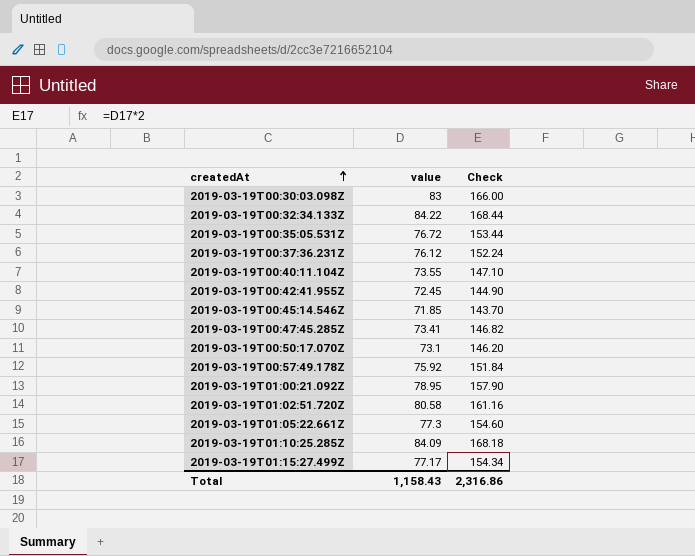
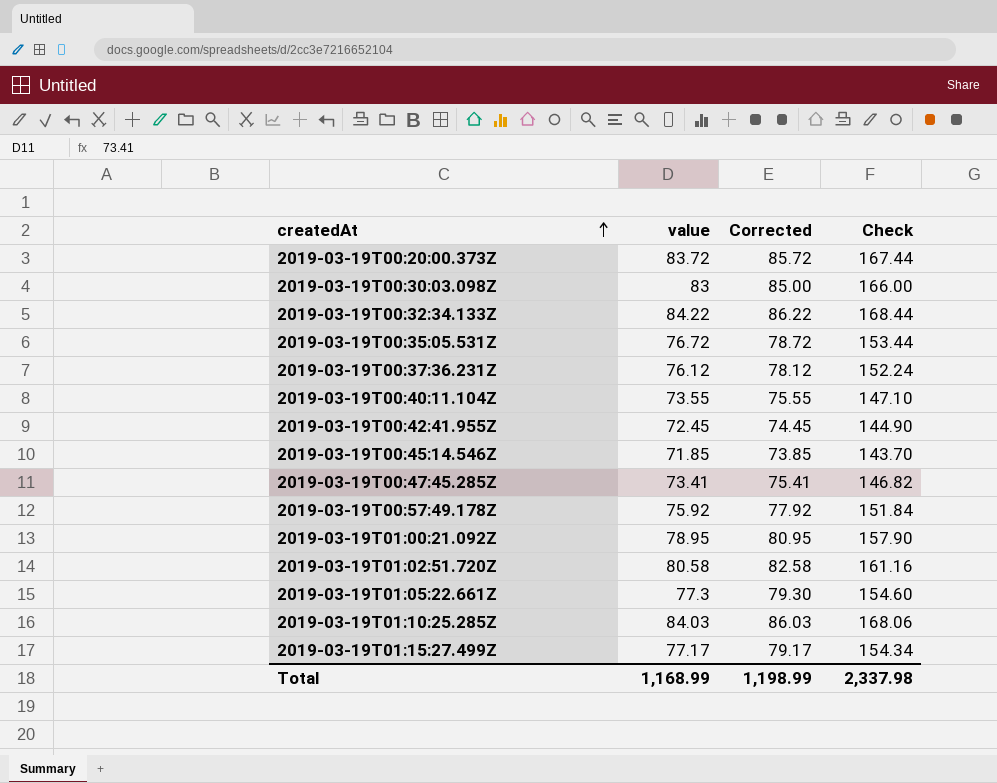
column Corrected | formula: none -> [value] + 2
row 2019-03-19T00:50:17.070Z: 73.1 | 146.20 -> none
row 2019-03-19T00:20:00.373Z: none -> 83.72 | 85.72 | 167.44
2019-03-19T01:10:25.285Z | value: 84.09 -> 84.03
2019-03-19T01:10:25.285Z | Check: 168.18 -> 168.06
Total | value: 1,158.43 -> 1,168.99
Total | Check: 2,316.86 -> 2,337.98

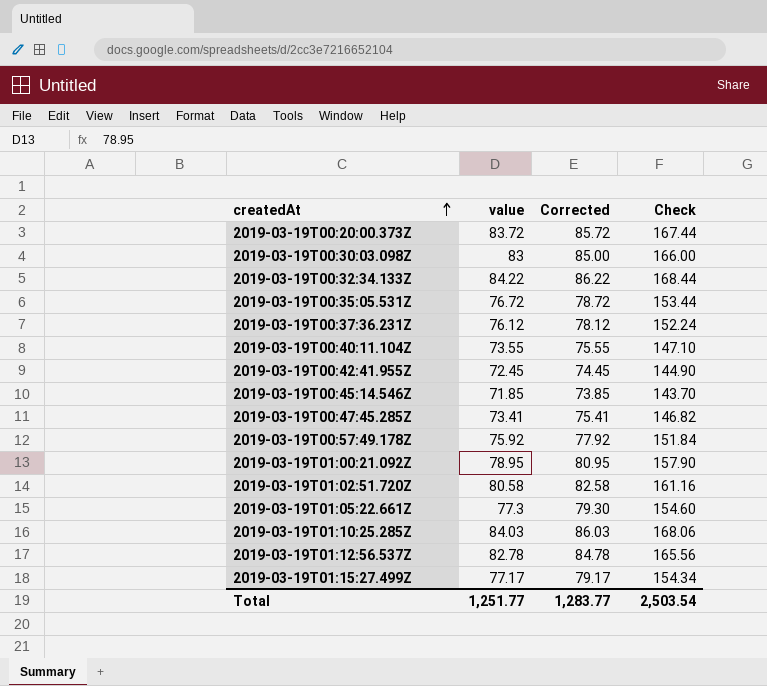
row 2019-03-19T01:12:56.537Z: none -> 82.78 | 84.78 | 165.56
Total | value: 1,168.99 -> 1,251.77
Total | Corrected: 1,198.99 -> 1,283.77
Total | Check: 2,337.98 -> 2,503.54

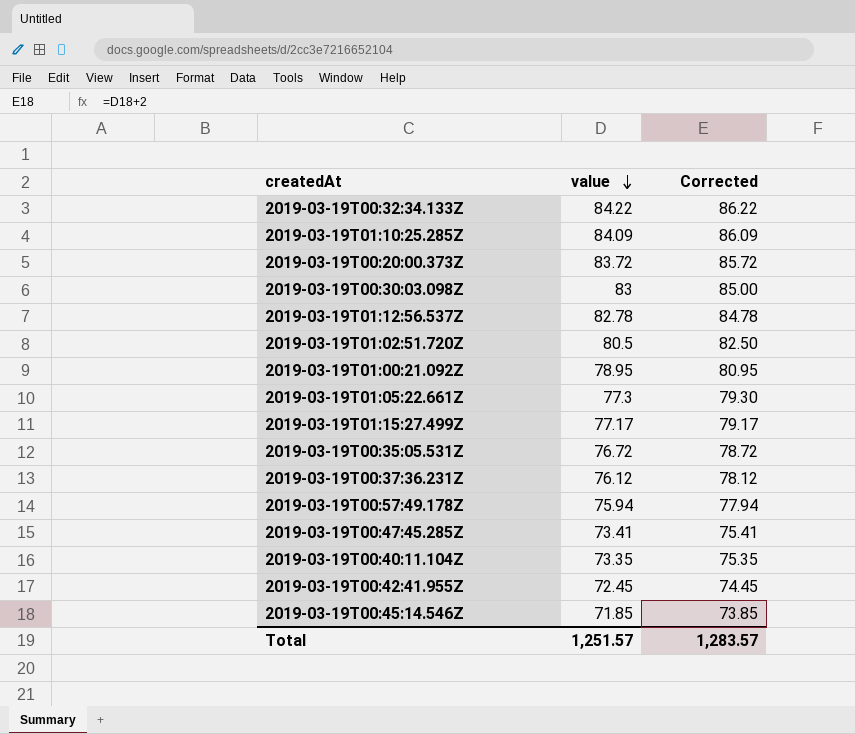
row order: createdAt ascending -> value descending
column Check | formula: [value] * 2 -> none
2019-03-19T01:10:25.285Z | value: 84.03 -> 84.09
2019-03-19T01:10:25.285Z | Corrected: 86.03 -> 86.09
2019-03-19T01:02:51.720Z | value: 80.58 -> 80.5
2019-03-19T01:02:51.720Z | Corrected: 82.58 -> 82.50
2019-03-19T00:57:49.178Z | value: 75.92 -> 75.94
2019-03-19T00:57:49.178Z | Corrected: 77.92 -> 77.94
2019-03-19T00:40:11.104Z | value: 73.55 -> 73.35
2019-03-19T00:40:11.104Z | Corrected: 75.55 -> 75.35
Total | value: 1,251.77 -> 1,251.57
Total | Corrected: 1,283.77 -> 1,283.57

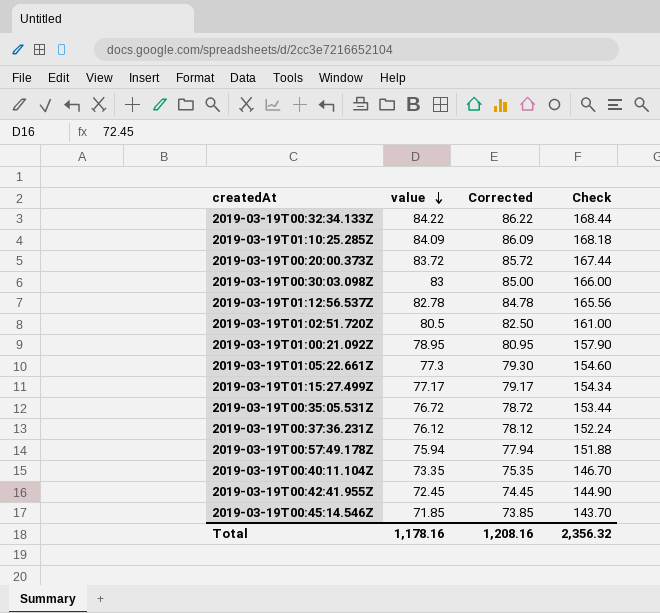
column Check | formula: none -> [value] * 2
row 2019-03-19T00:47:45.285Z: 73.41 | 75.41 -> none
Total | value: 1,251.57 -> 1,178.16
Total | Corrected: 1,283.57 -> 1,208.16

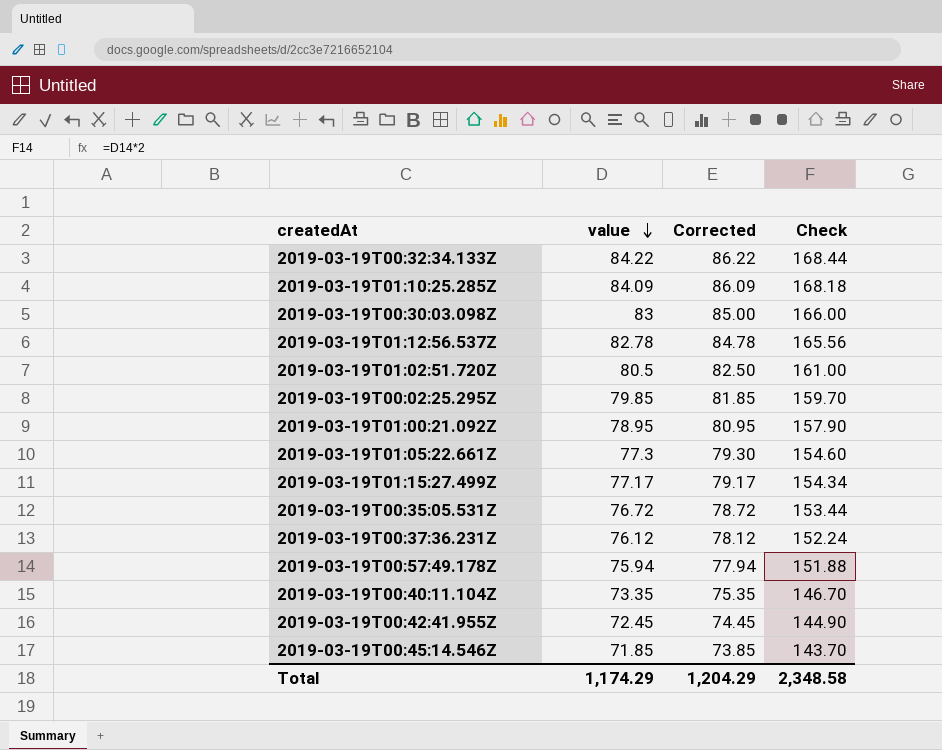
row 2019-03-19T00:20:00.373Z: 83.72 | 85.72 | 167.44 -> none
row 2019-03-19T00:02:25.295Z: none -> 79.85 | 81.85 | 159.70
Total | value: 1,178.16 -> 1,174.29
Total | Corrected: 1,208.16 -> 1,204.29
Total | Check: 2,356.32 -> 2,348.58

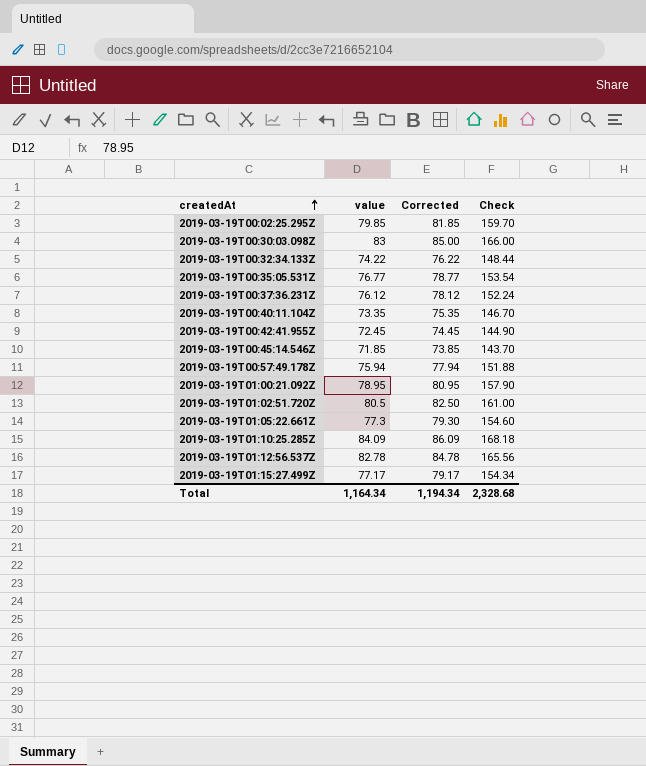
row order: value descending -> createdAt ascending
2019-03-19T00:32:34.133Z | value: 84.22 -> 74.22
2019-03-19T00:32:34.133Z | Corrected: 86.22 -> 76.22
2019-03-19T00:32:34.133Z | Check: 168.44 -> 148.44
2019-03-19T00:35:05.531Z | value: 76.72 -> 76.77
2019-03-19T00:35:05.531Z | Corrected: 78.72 -> 78.77
2019-03-19T00:35:05.531Z | Check: 153.44 -> 153.54
Total | value: 1,174.29 -> 1,164.34
Total | Corrected: 1,204.29 -> 1,194.34
Total | Check: 2,348.58 -> 2,328.68

